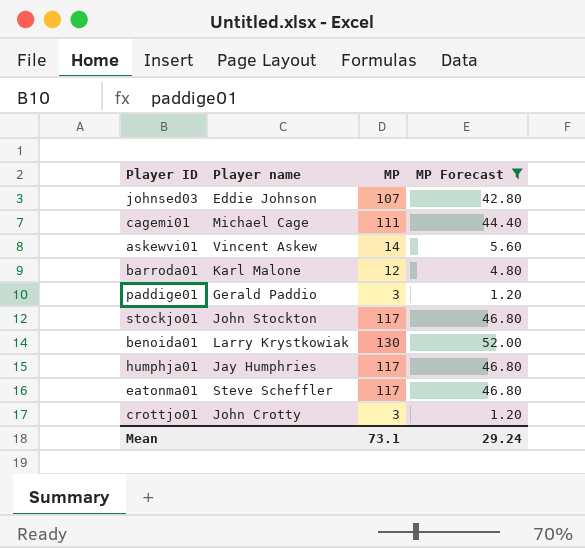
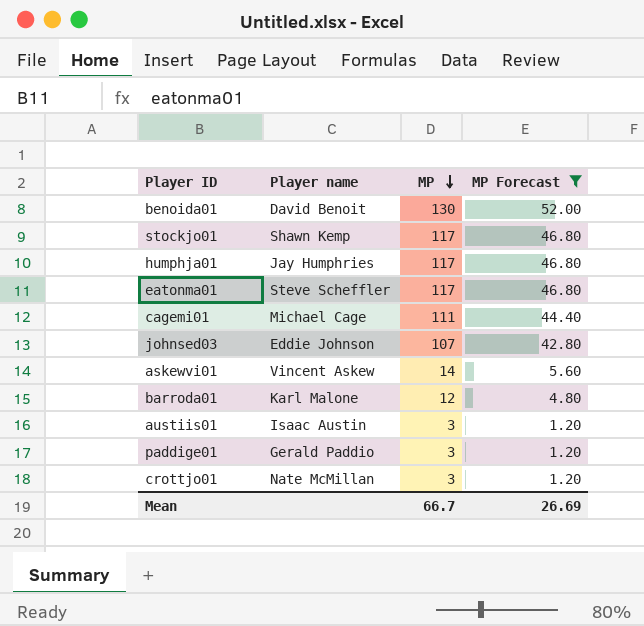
row order: none -> MP descending
benoida01 | Player name: Larry Krystkowiak -> David Benoit
stockjo01 | Player name: John Stockton -> Shawn Kemp
row austiis01: none -> Isaac Austin | 3 | 1.20
crottjo01 | Player name: John Crotty -> Nate McMillan
Mean | MP: 73.1 -> 66.7
Mean | MP Forecast: 29.24 -> 26.69

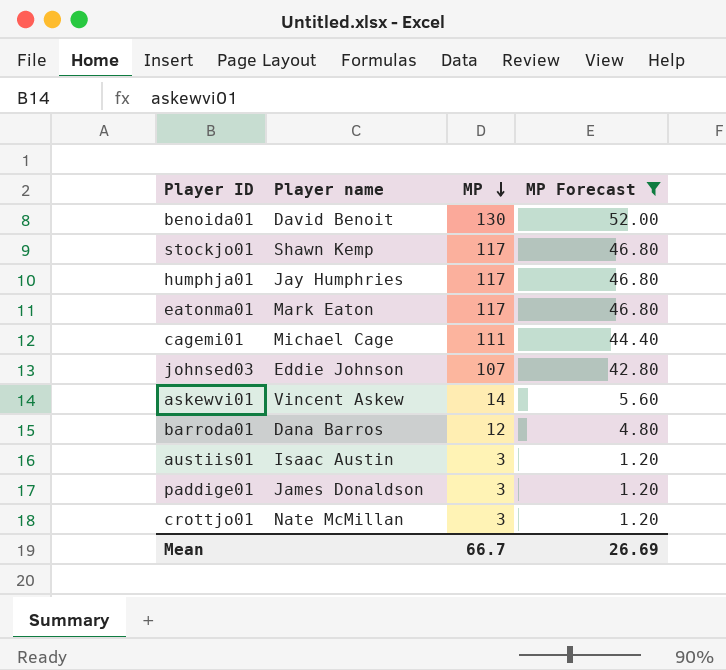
eatonma01 | Player name: Steve Scheffler -> Mark Eaton
barroda01 | Player name: Karl Malone -> Dana Barros
paddige01 | Player name: Gerald Paddio -> James Donaldson

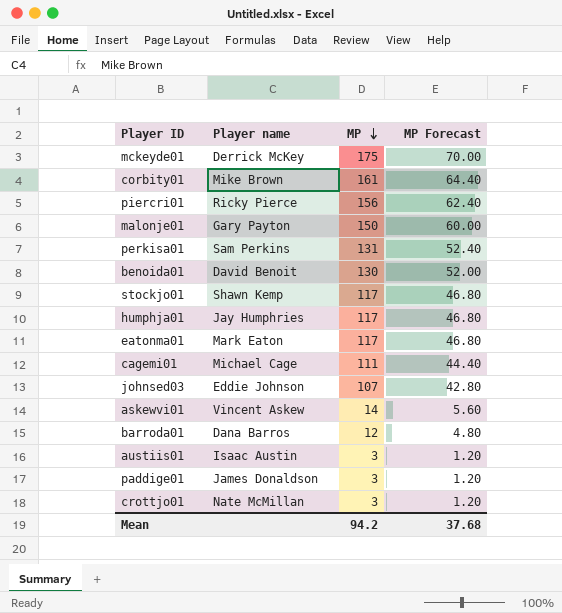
filter: MP Forecast <= 52.00 -> none
Mean | MP: 66.7 -> 94.2
Mean | MP Forecast: 26.69 -> 37.68

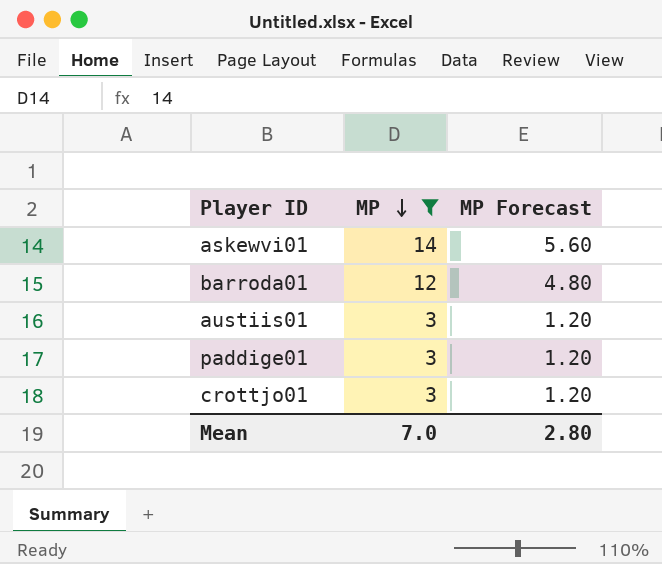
filter: none -> MP <= 14
column Player name | position: 2 -> none
Mean | MP: 94.2 -> 7.0
Mean | MP Forecast: 37.68 -> 2.80

